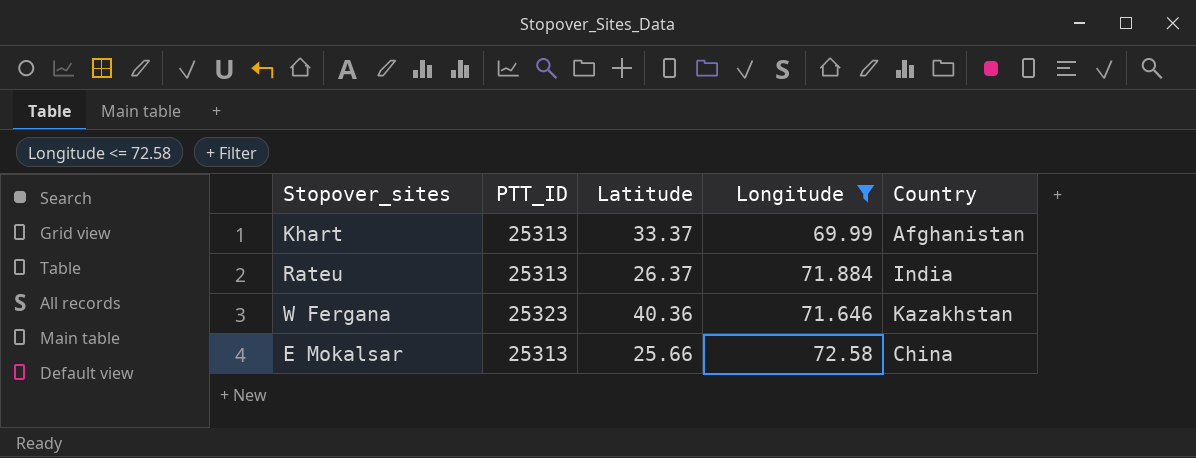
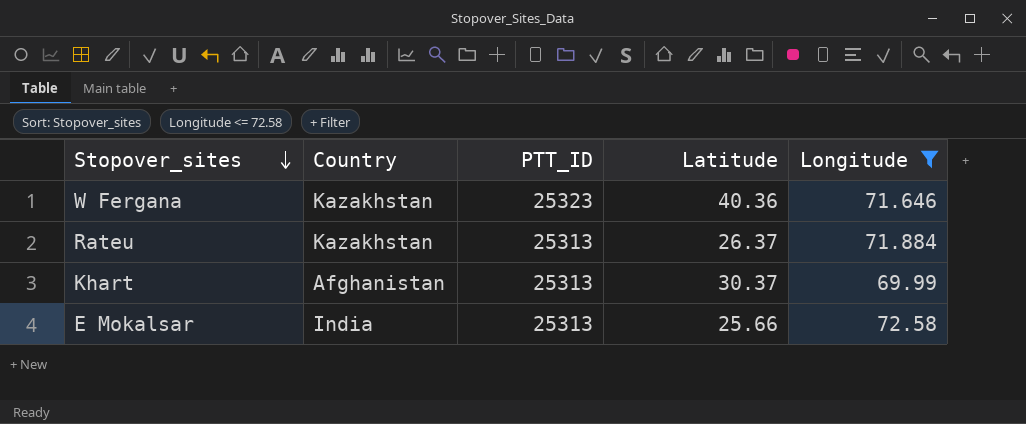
row order: none -> Stopover_sites descending
column Country | position: 5 -> 2
Rateu | Country: India -> Kazakhstan
Khart | Latitude: 33.37 -> 30.37
E Mokalsar | Country: China -> India

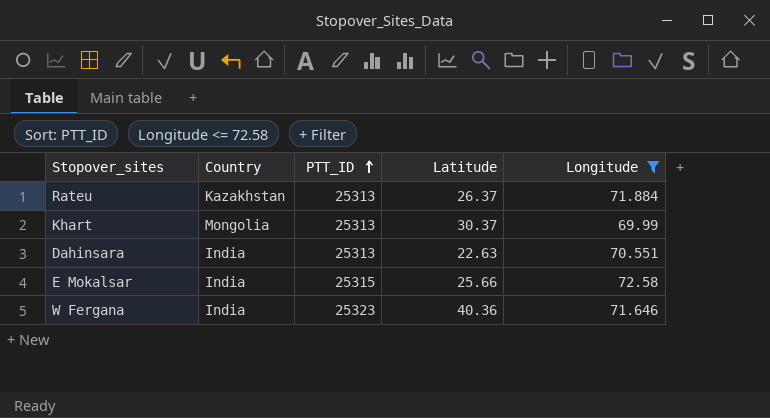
row order: Stopover_sites descending -> PTT_ID ascending
Khart | Country: Afghanistan -> Mongolia
row Dahinsara: none -> India | 25313 | 22.63 | 70.551
E Mokalsar | PTT_ID: 25313 -> 25315
W Fergana | Country: Kazakhstan -> India

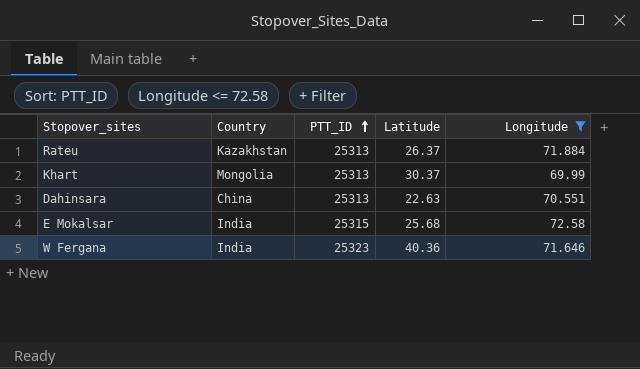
Dahinsara | Country: India -> China
E Mokalsar | Latitude: 25.66 -> 25.68

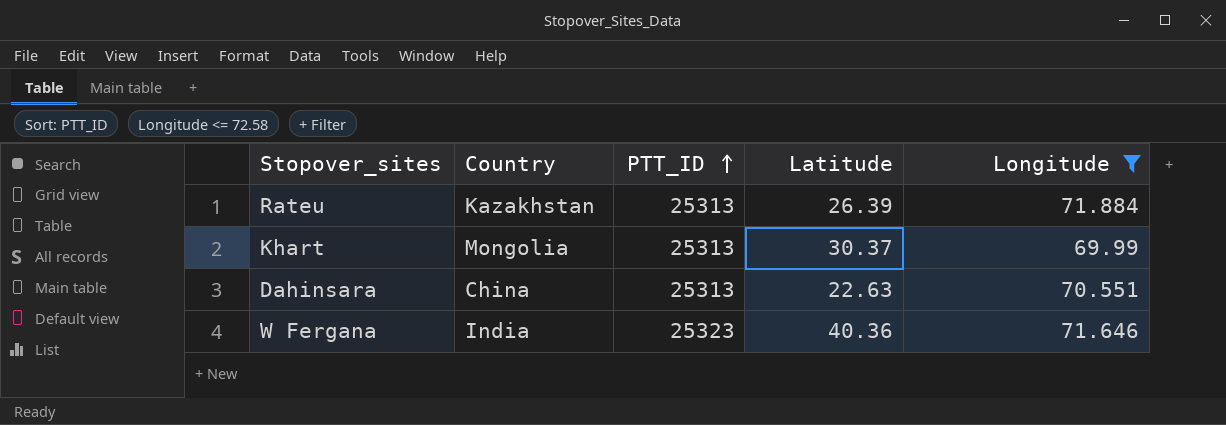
row E Mokalsar: India | 25315 | 25.68 | 72.58 -> none
Rateu | Latitude: 26.37 -> 26.39

